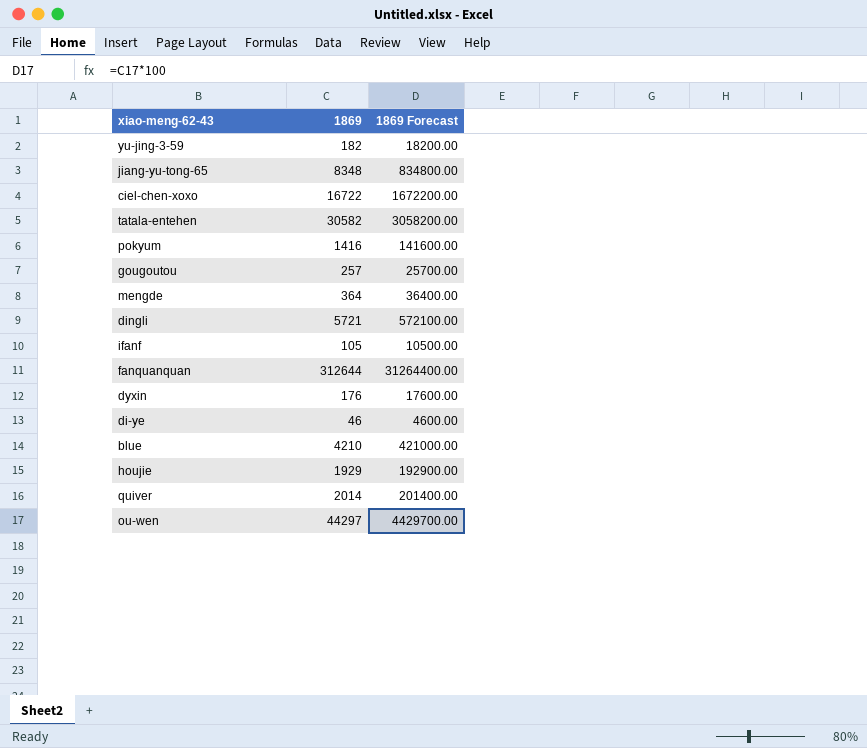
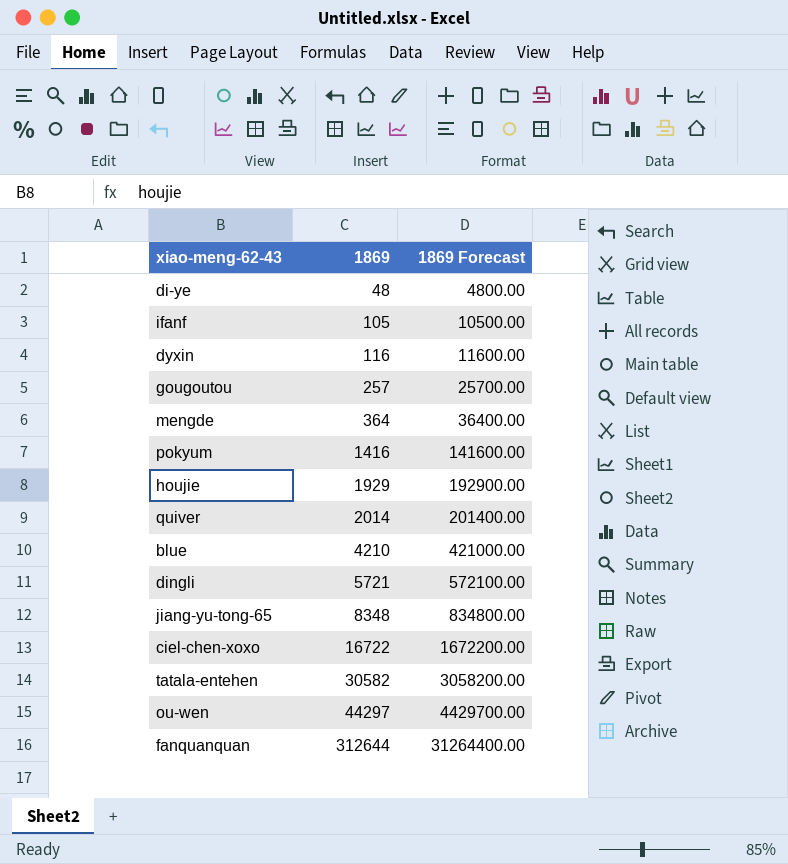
row order: none -> 1869 ascending
row yu-jing-3-59: 182 | 18200.00 -> none
di-ye | 1869: 46 -> 48
di-ye | 1869 Forecast: 4600.00 -> 4800.00
dyxin | 1869: 176 -> 116
dyxin | 1869 Forecast: 17600.00 -> 11600.00

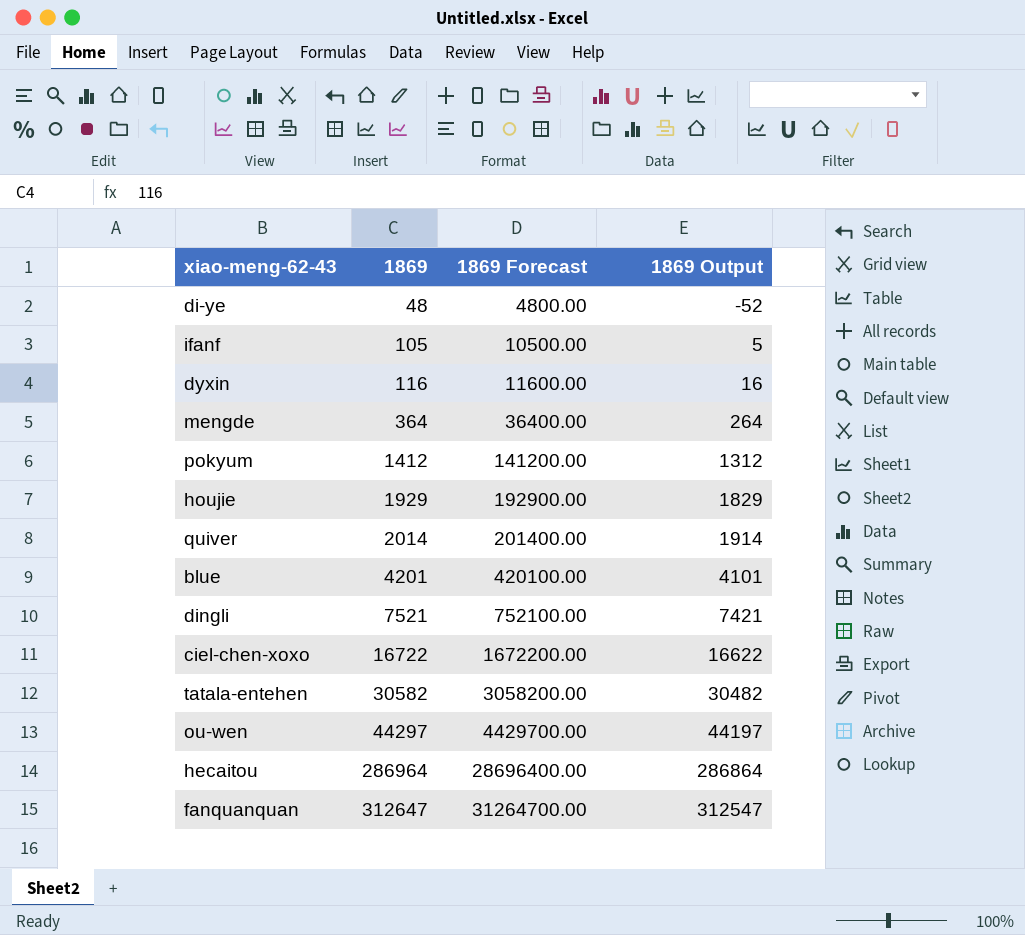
column 1869 Output | formula: none -> [1869] - 100
row gougoutou: 257 | 25700.00 -> none
row jiang-yu-tong-65: 8348 | 834800.00 -> none
pokyum | 1869: 1416 -> 1412
pokyum | 1869 Forecast: 141600.00 -> 141200.00
blue | 1869: 4210 -> 4201
blue | 1869 Forecast: 421000.00 -> 420100.00
dingli | 1869: 5721 -> 7521
dingli | 1869 Forecast: 572100.00 -> 752100.00
row hecaitou: none -> 286964 | 28696400.00 | 286864
fanquanquan | 1869: 312644 -> 312647
fanquanquan | 1869 Forecast: 31264400.00 -> 31264700.00

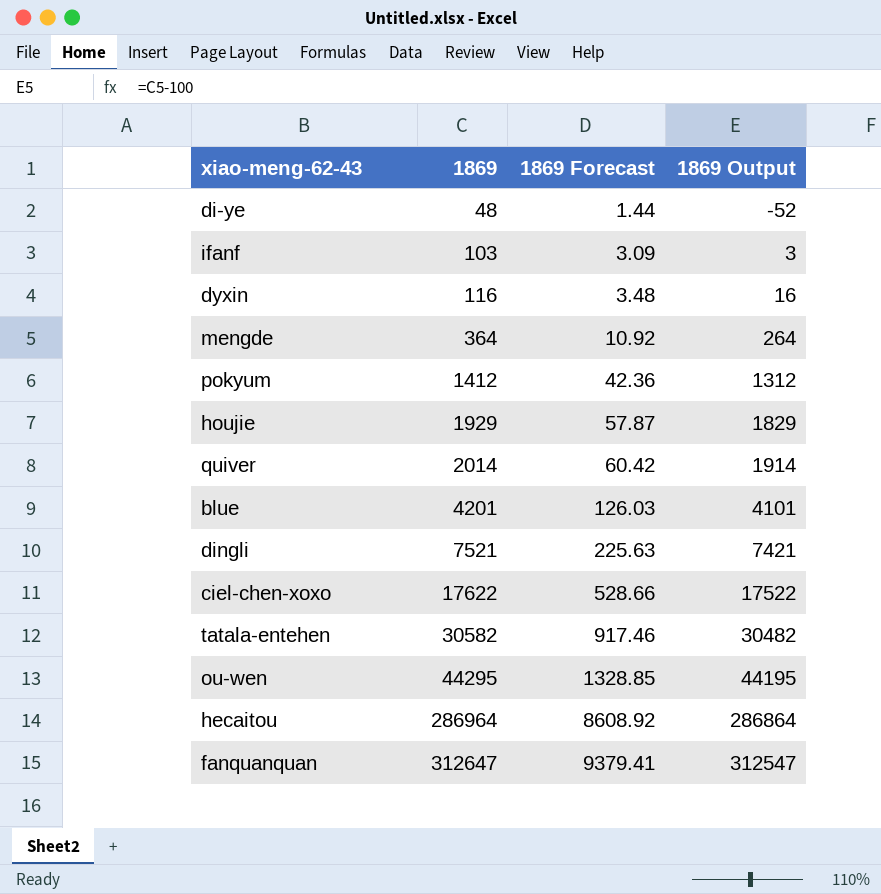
column 1869 Forecast | formula: [1869] * 100 -> [1869] * 0.03
ifanf | 1869: 105 -> 103
ifanf | 1869 Output: 5 -> 3
ciel-chen-xoxo | 1869: 16722 -> 17622
ciel-chen-xoxo | 1869 Output: 16622 -> 17522
ou-wen | 1869: 44297 -> 44295
ou-wen | 1869 Output: 44197 -> 44195

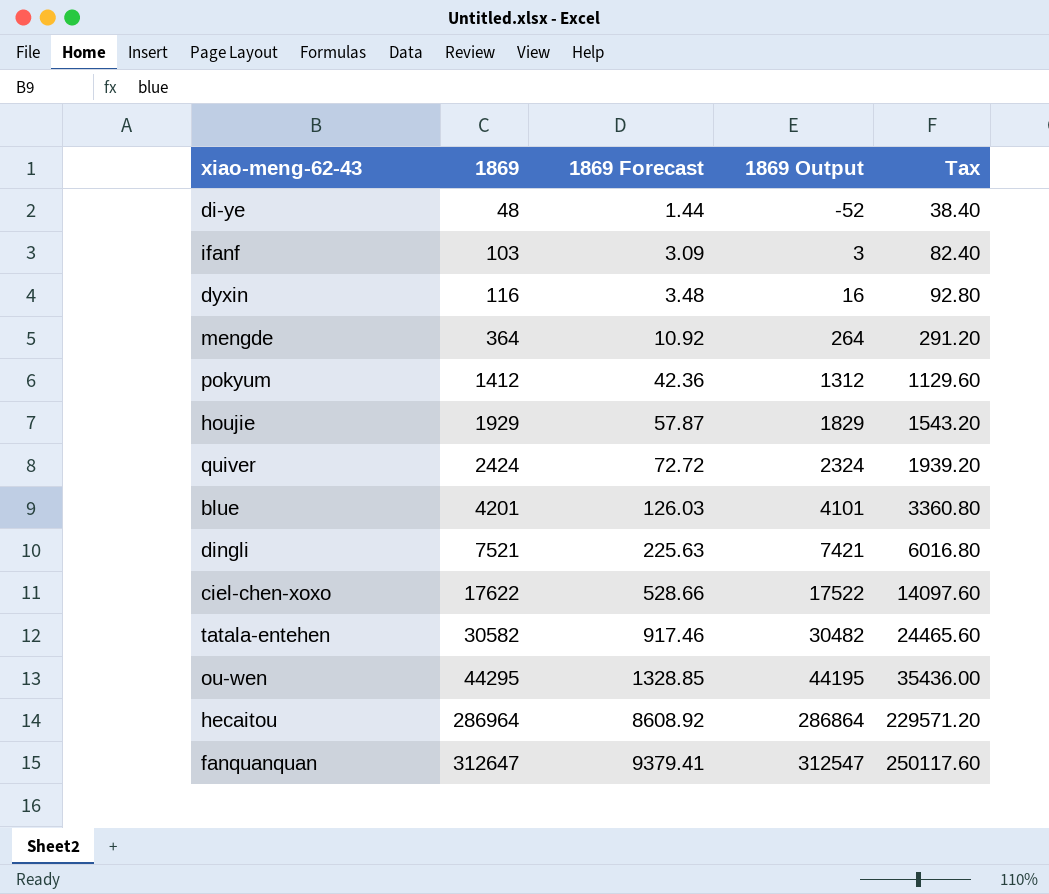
column Tax | formula: none -> [1869] * 0.8
quiver | 1869: 2014 -> 2424
quiver | 1869 Forecast: 60.42 -> 72.72
quiver | 1869 Output: 1914 -> 2324

